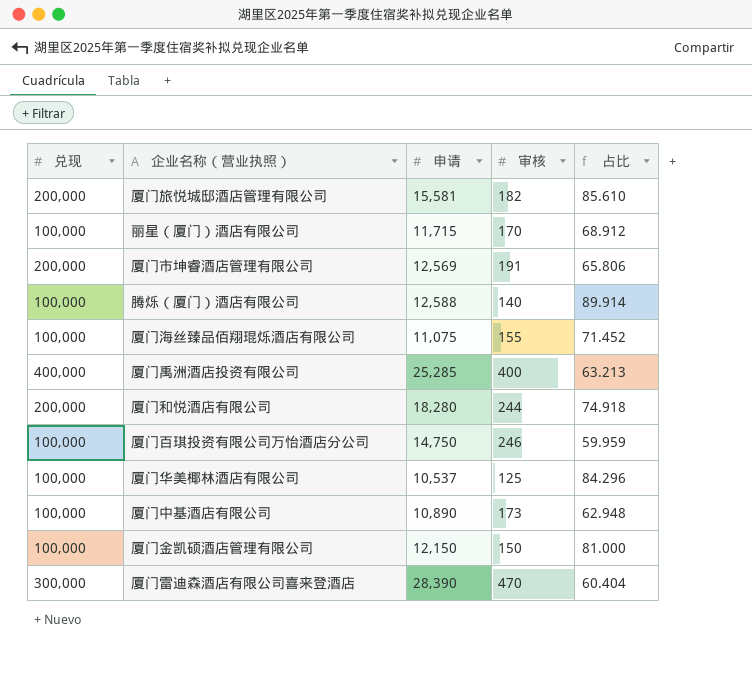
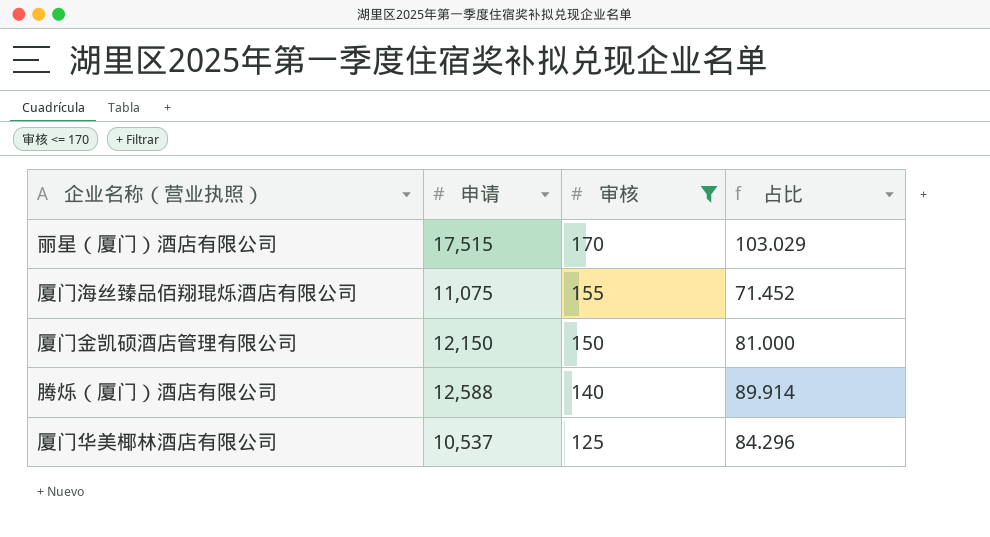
filter: none -> 审核 <= 170
row order: none -> 审核 descending
column 兑现 | position: 1 -> none
丽星（厦门）酒店有限公司 | 申请: 11,715 -> 17,515
丽星（厦门）酒店有限公司 | 占比: 68.912 -> 103.029

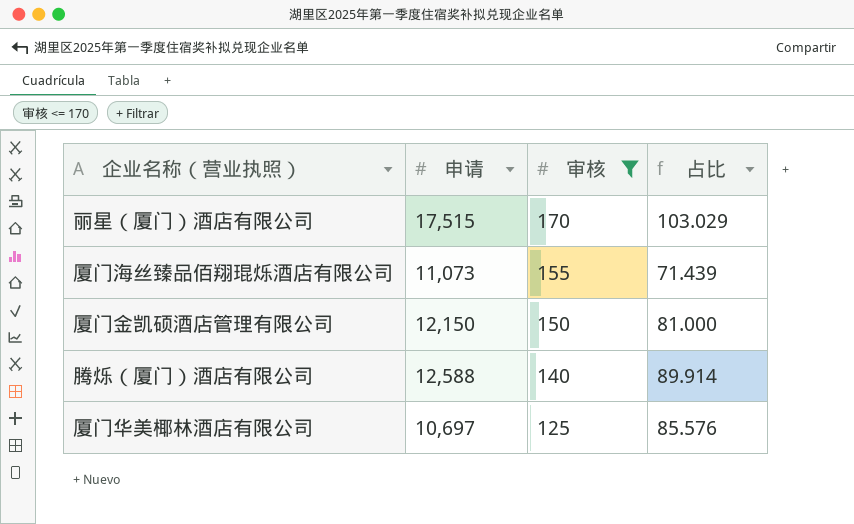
厦门海丝臻品佰翔琨烁酒店有限公司 | 申请: 11,075 -> 11,073
厦门海丝臻品佰翔琨烁酒店有限公司 | 占比: 71.452 -> 71.439
厦门华美椰林酒店有限公司 | 申请: 10,537 -> 10,697
厦门华美椰林酒店有限公司 | 占比: 84.296 -> 85.576

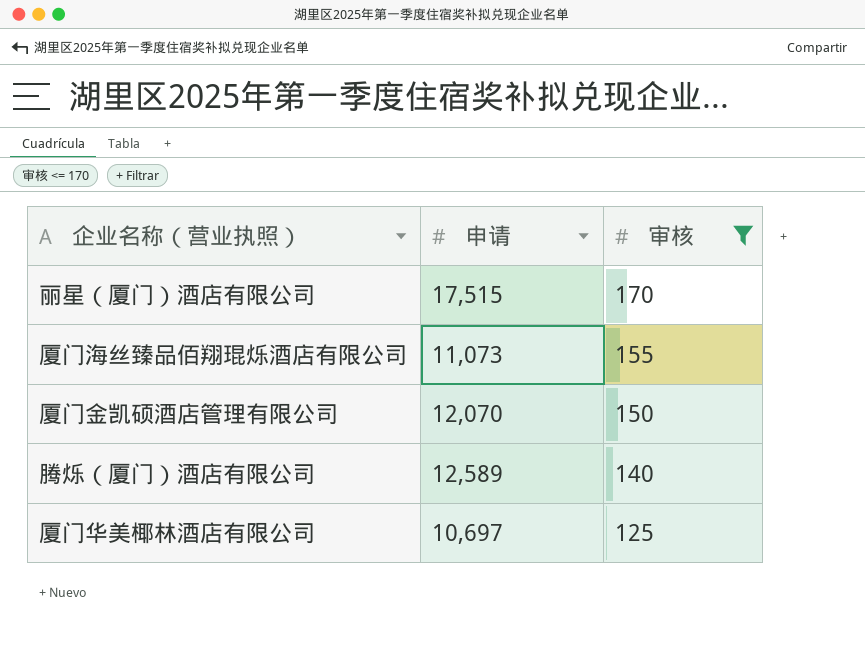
column 占比 | formula: [申请] / [审核] -> none
厦门金凯硕酒店管理有限公司 | 申请: 12,150 -> 12,070
腾烁（厦门）酒店有限公司 | 申请: 12,588 -> 12,589

